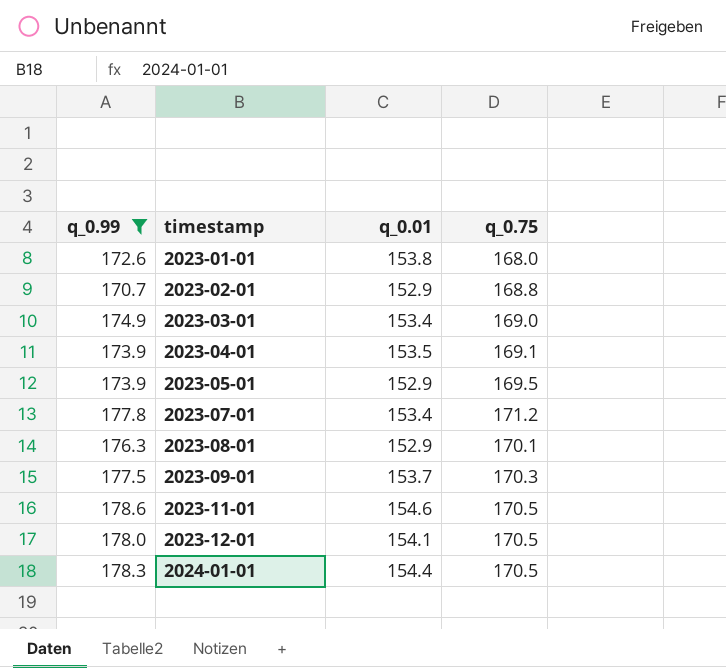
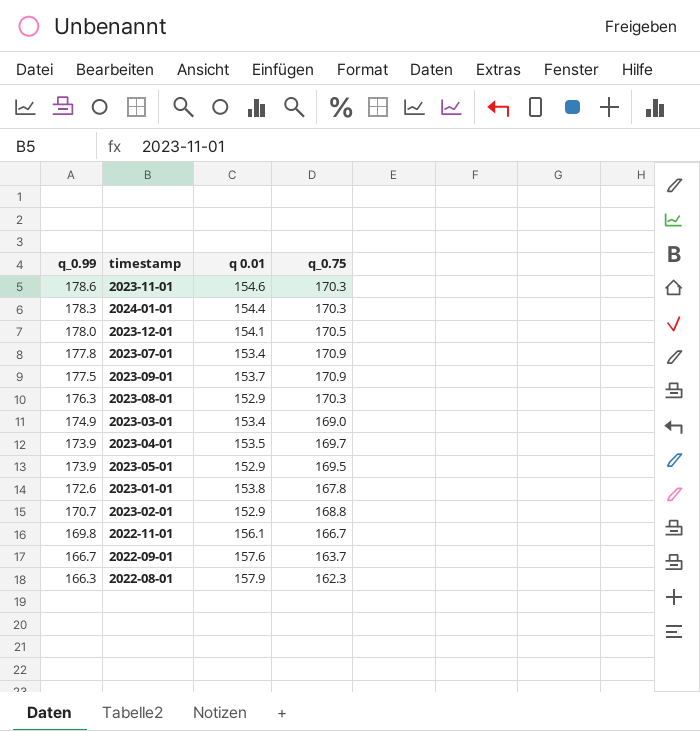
filter: q_0.99 >= 170.7 -> none
row order: timestamp ascending -> q_0.99 descending
column name: q_0.01 -> q 0.01
2023-11-01 | q_0.75: 170.5 -> 170.3
2024-01-01 | q_0.75: 170.5 -> 170.3
2023-07-01 | q_0.75: 171.2 -> 170.9
2023-09-01 | q_0.75: 170.3 -> 170.9
2023-08-01 | q_0.75: 170.1 -> 170.3
2023-04-01 | q_0.75: 169.1 -> 169.7
2023-01-01 | q_0.75: 168.0 -> 167.8

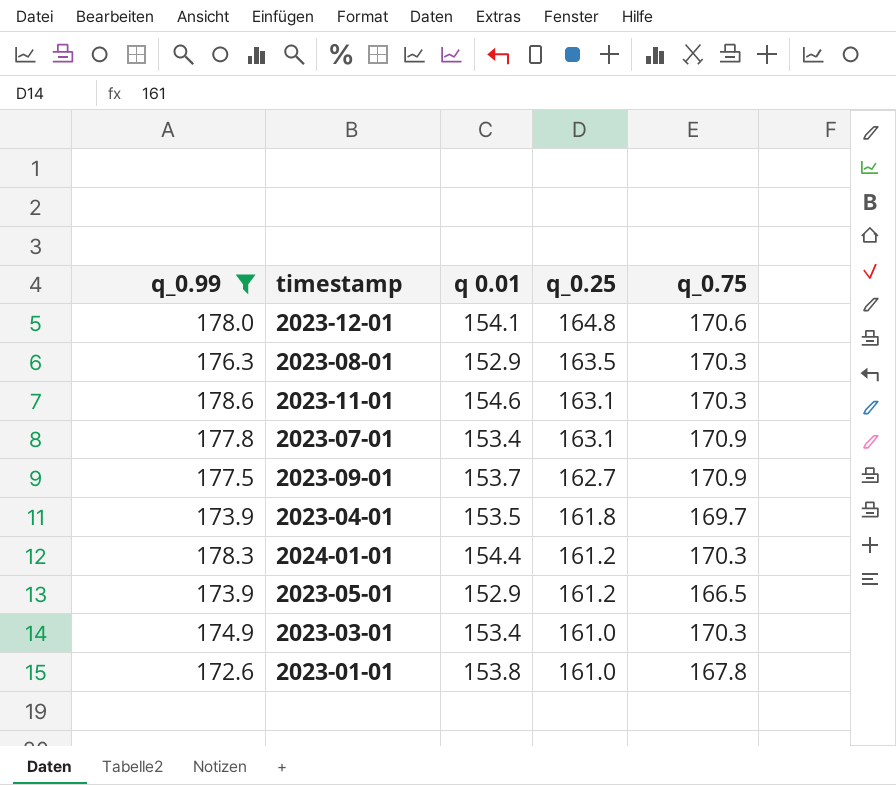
filter: none -> q_0.99 >= 172.6
row order: q_0.99 descending -> q_0.25 descending
column q_0.25 | position: none -> 4
2023-12-01 | q_0.75: 170.5 -> 170.6
2023-05-01 | q_0.75: 169.5 -> 166.5
2023-03-01 | q_0.75: 169.0 -> 170.3

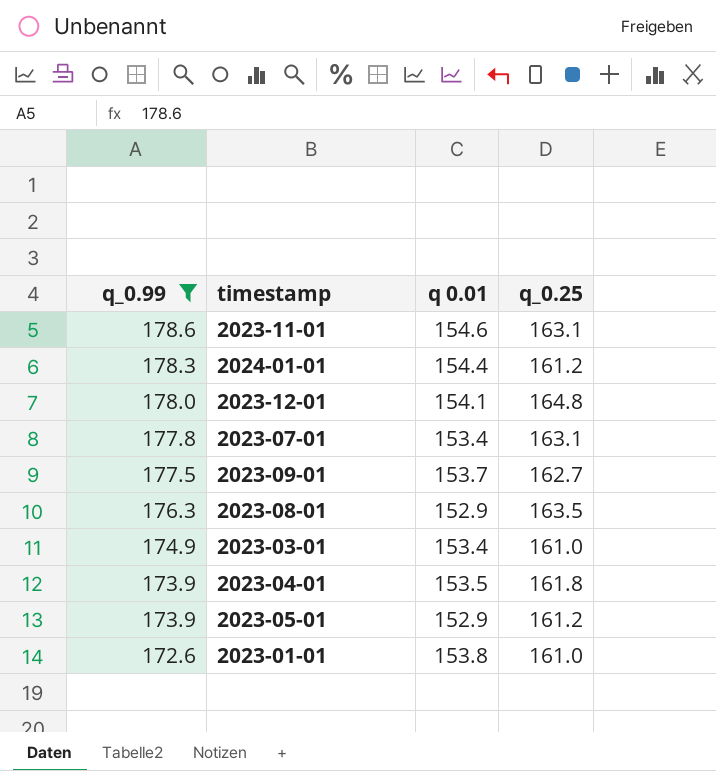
row order: q_0.25 descending -> q_0.99 descending
column q_0.75 | position: 5 -> none

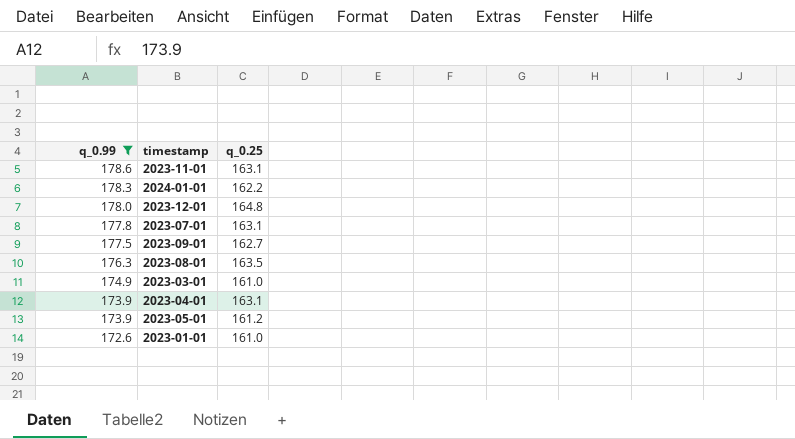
column q 0.01 | position: 3 -> none
2024-01-01 | q_0.25: 161.2 -> 162.2
2023-04-01 | q_0.25: 161.8 -> 163.1

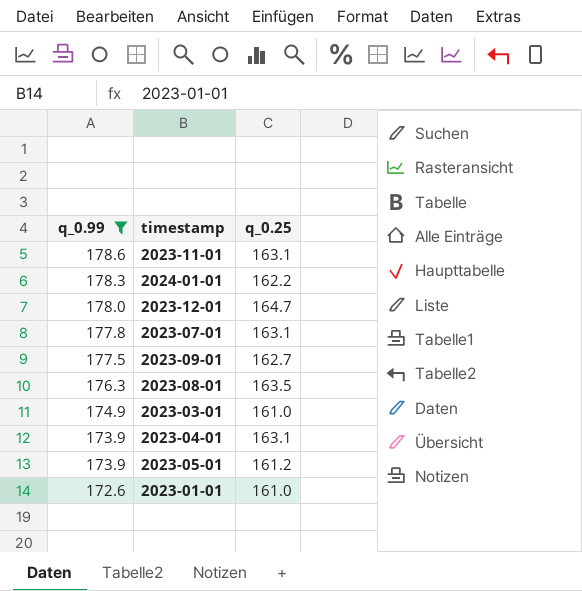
2023-12-01 | q_0.25: 164.8 -> 164.7

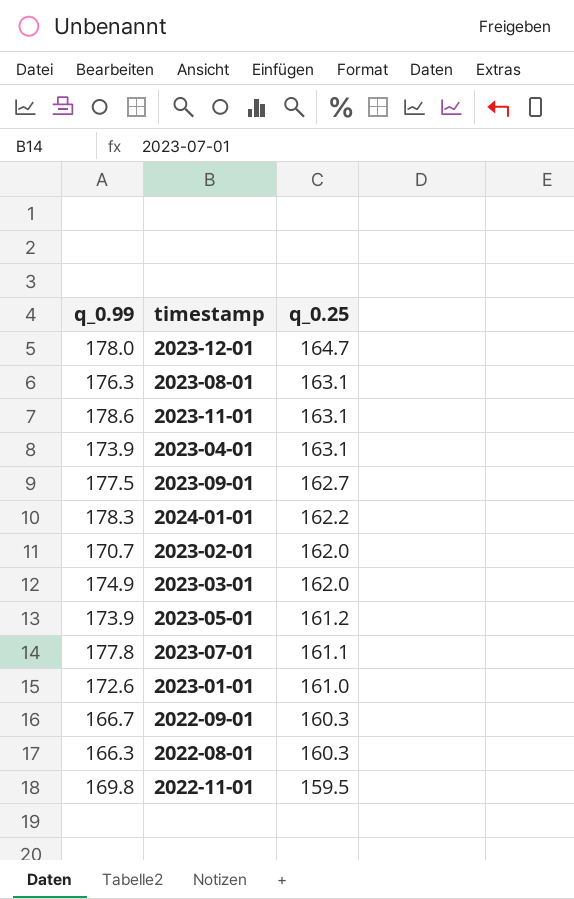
filter: q_0.99 >= 172.6 -> none
row order: q_0.99 descending -> q_0.25 descending
2023-08-01 | q_0.25: 163.5 -> 163.1
2023-03-01 | q_0.25: 161.0 -> 162.0
2023-07-01 | q_0.25: 163.1 -> 161.1

